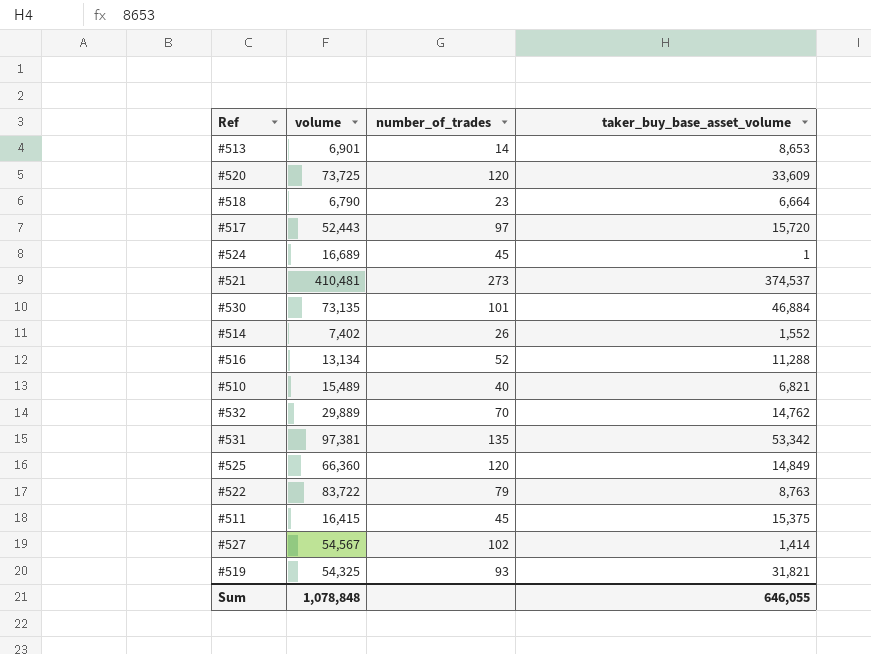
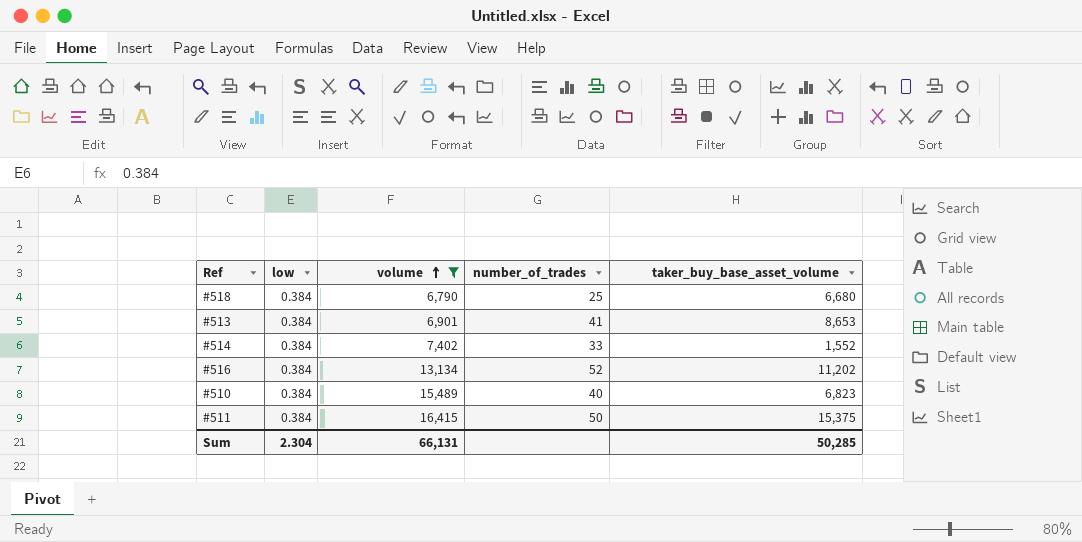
filter: none -> volume <= 16,415
row order: none -> volume ascending
column low | position: none -> 2
#518 | number_of_trades: 23 -> 25
#518 | taker_buy_base_asset_volume: 6,664 -> 6,680
#513 | number_of_trades: 14 -> 41
#514 | number_of_trades: 26 -> 33
#516 | taker_buy_base_asset_volume: 11,288 -> 11,202
#510 | taker_buy_base_asset_volume: 6,821 -> 6,823
#511 | number_of_trades: 45 -> 50
Sum | volume: 1,078,848 -> 66,131
Sum | taker_buy_base_asset_volume: 646,055 -> 50,285

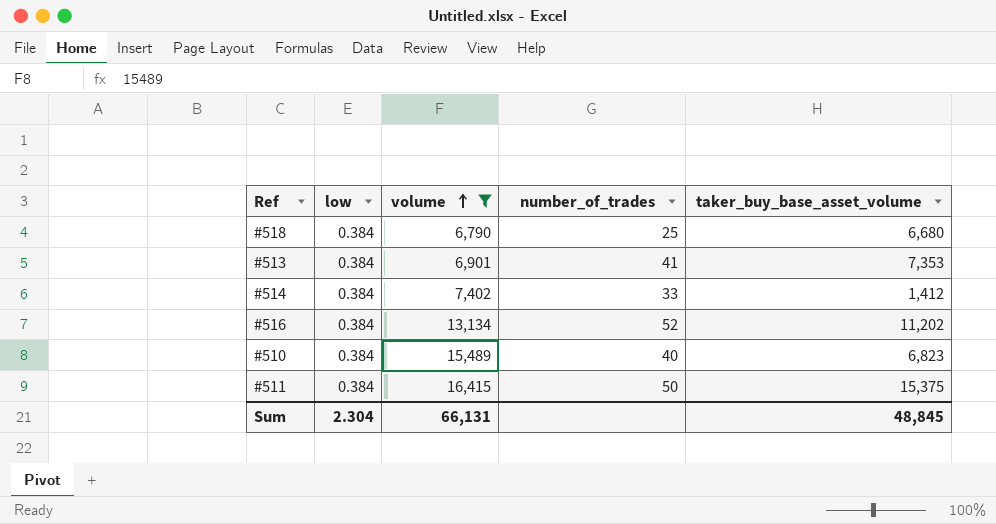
#513 | taker_buy_base_asset_volume: 8,653 -> 7,353
#514 | taker_buy_base_asset_volume: 1,552 -> 1,412
Sum | taker_buy_base_asset_volume: 50,285 -> 48,845

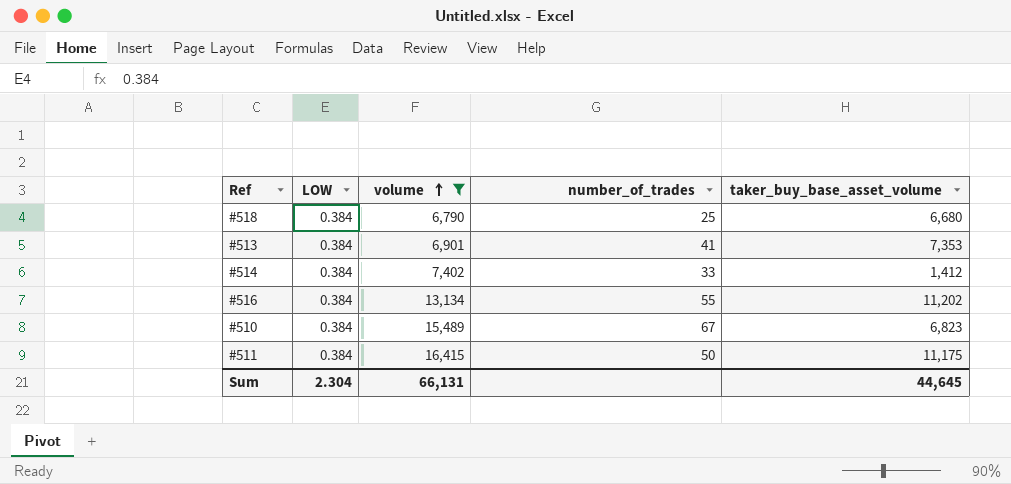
column name: low -> LOW
#516 | number_of_trades: 52 -> 55
#510 | number_of_trades: 40 -> 67
#511 | taker_buy_base_asset_volume: 15,375 -> 11,175
Sum | taker_buy_base_asset_volume: 48,845 -> 44,645

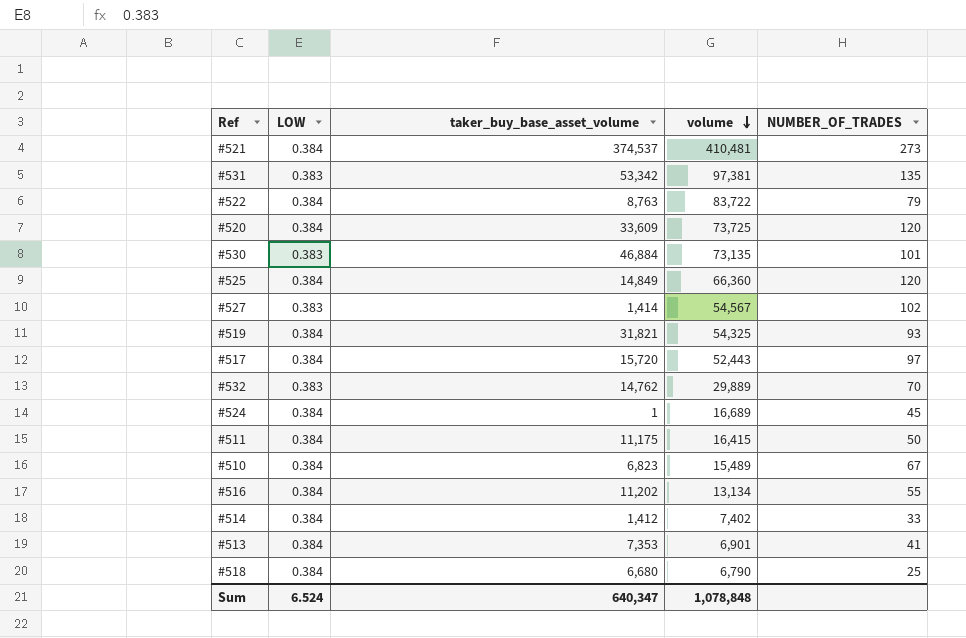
filter: volume <= 16,415 -> none
row order: volume ascending -> volume descending
column taker_buy_base_asset_volume | position: 5 -> 3
column name: number_of_trades -> NUMBER_OF_TRADES
Sum | LOW: 2.304 -> 6.524
Sum | taker_buy_base_asset_volume: 44,645 -> 640,347
Sum | volume: 66,131 -> 1,078,848

